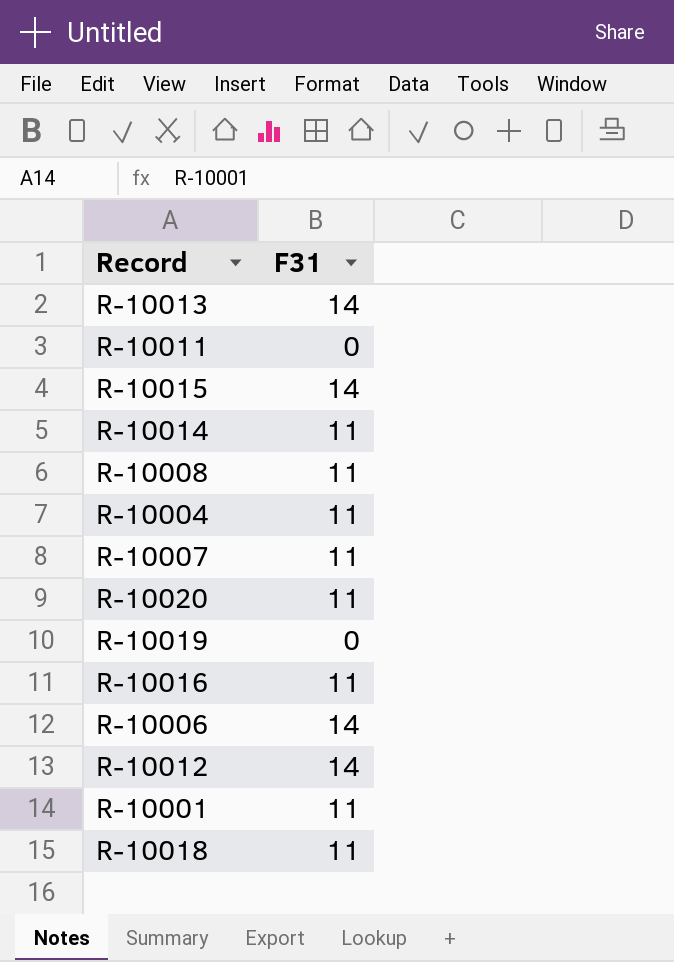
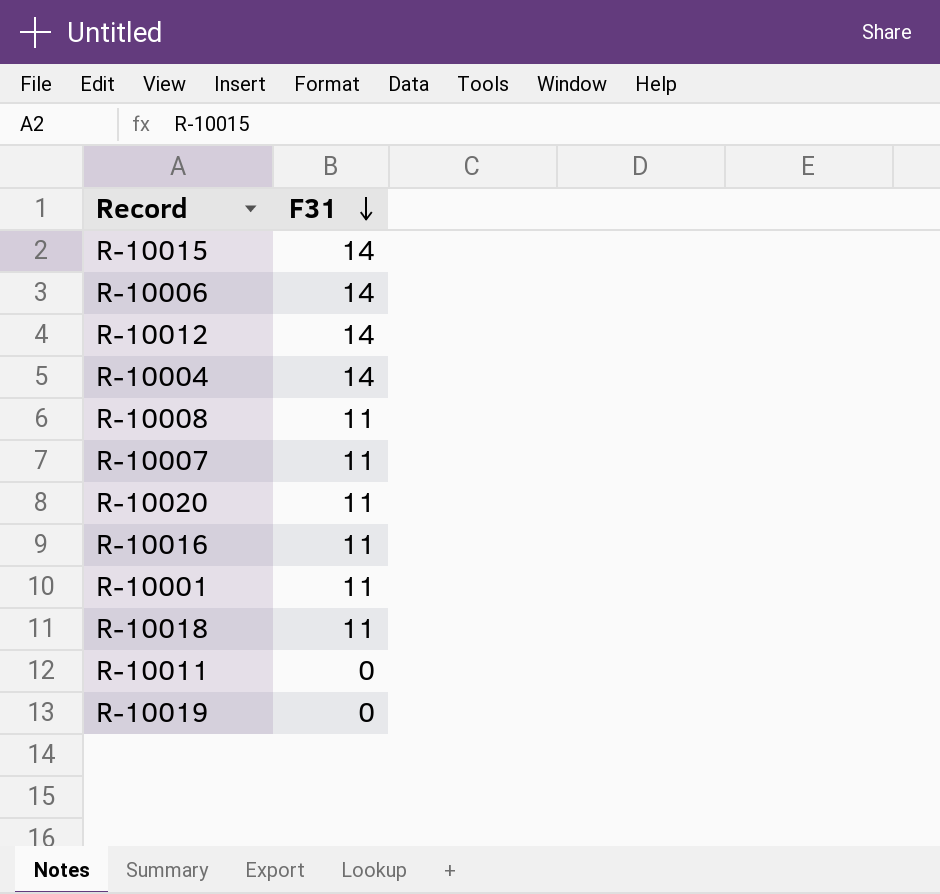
row order: none -> F31 descending
row R-10013: 14 -> none
row R-10014: 11 -> none
R-10004 | F31: 11 -> 14

